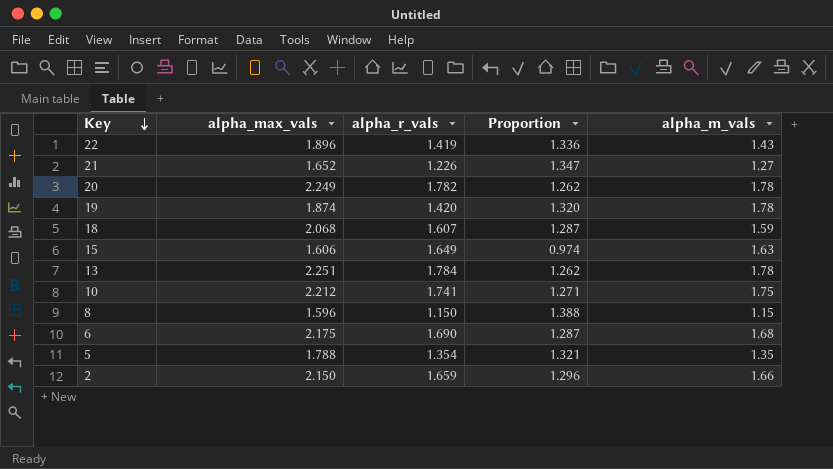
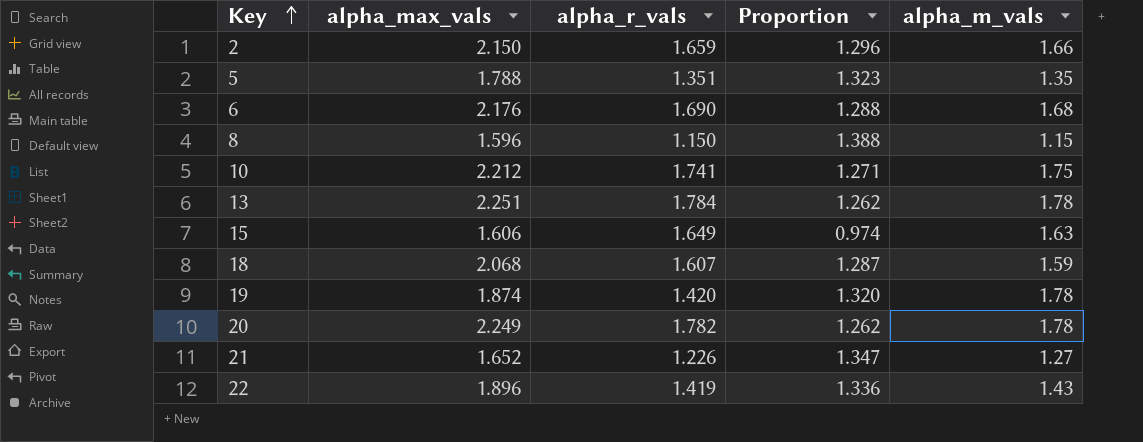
row order: Key descending -> Key ascending
5 | alpha_r_vals: 1.354 -> 1.351
5 | Proportion: 1.321 -> 1.323
6 | alpha_max_vals: 2.175 -> 2.176
6 | Proportion: 1.287 -> 1.288

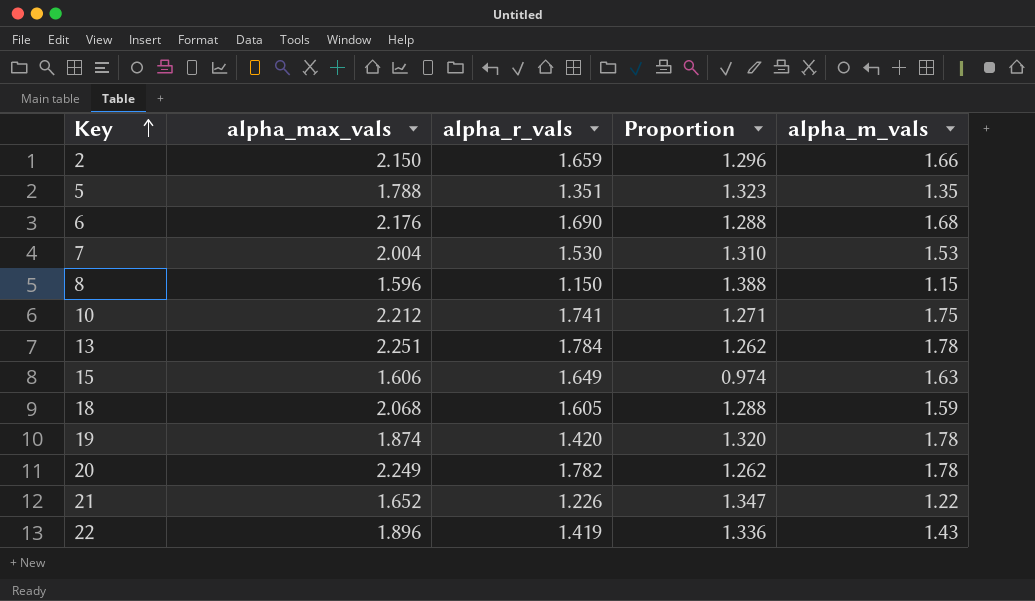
row 7: none -> 2.004 | 1.530 | 1.310 | 1.53
18 | alpha_r_vals: 1.607 -> 1.605
18 | Proportion: 1.287 -> 1.288
21 | alpha_m_vals: 1.27 -> 1.22

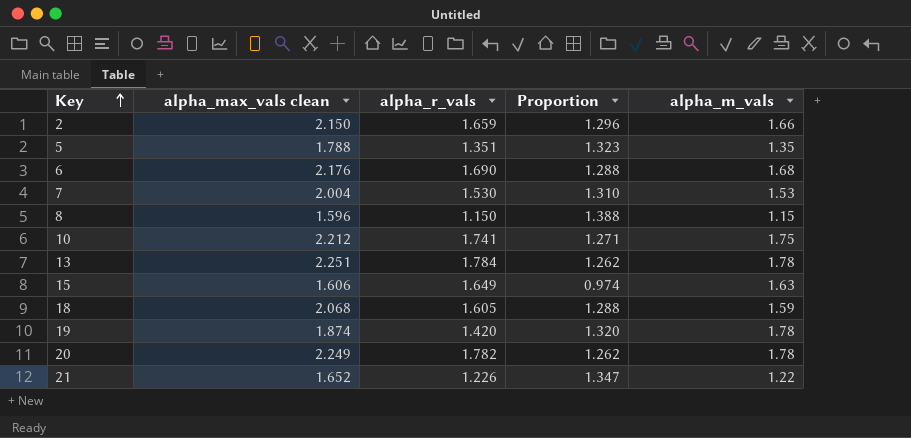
column name: alpha_max_vals -> alpha_max_vals clean
row 22: 1.896 | 1.419 | 1.336 | 1.43 -> none

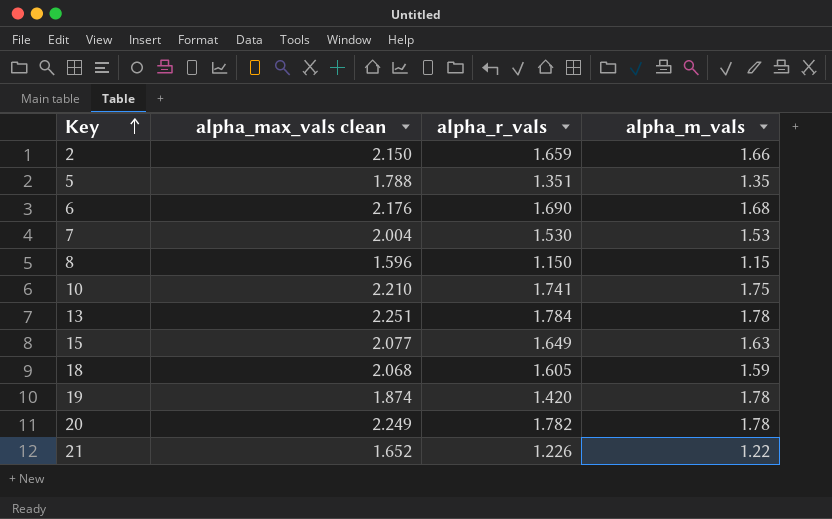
column Proportion | formula: [alpha_max_vals clean] / [alpha_r_vals] -> none
10 | alpha_max_vals clean: 2.212 -> 2.210
15 | alpha_max_vals clean: 1.606 -> 2.077

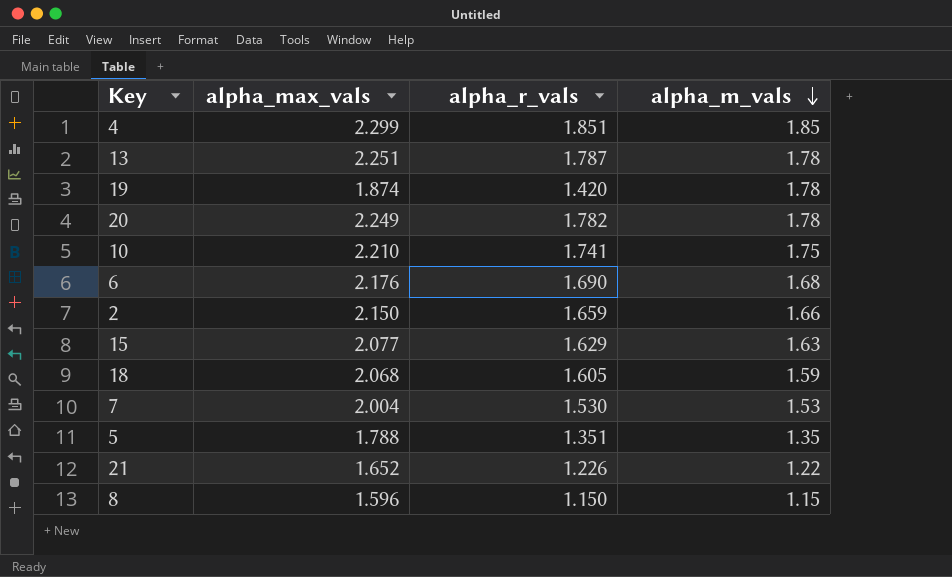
row order: Key ascending -> alpha_m_vals descending
column name: alpha_max_vals clean -> alpha_max_vals
row 4: none -> 2.299 | 1.851 | 1.85
13 | alpha_r_vals: 1.784 -> 1.787
15 | alpha_r_vals: 1.649 -> 1.629

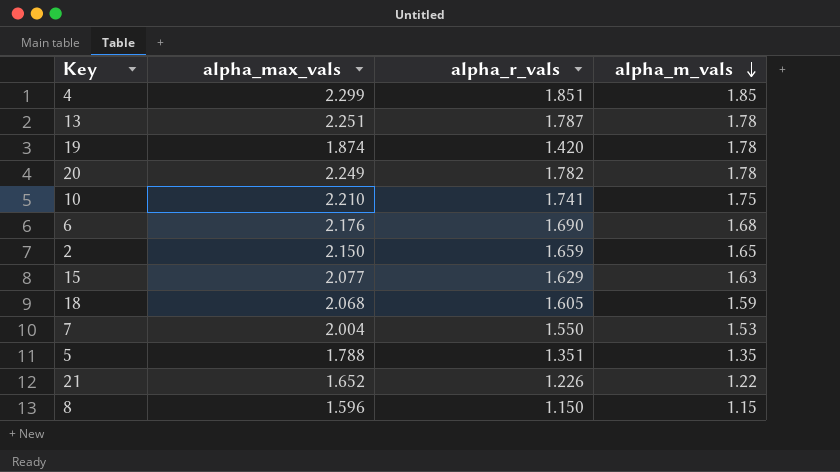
2 | alpha_m_vals: 1.66 -> 1.65
7 | alpha_r_vals: 1.530 -> 1.550

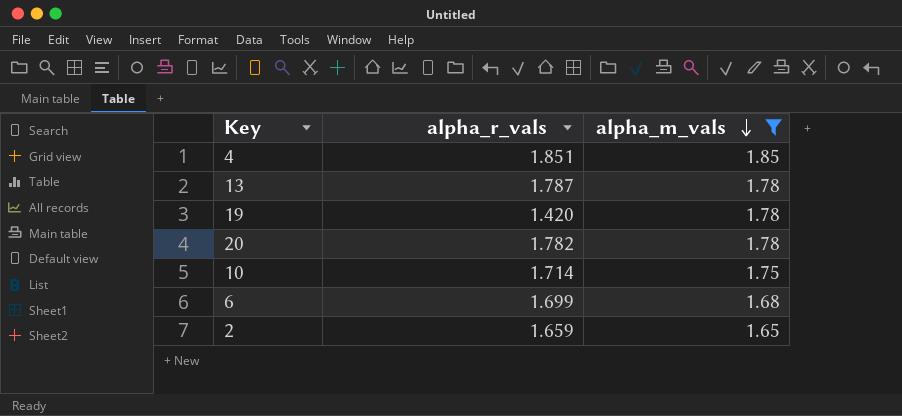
filter: none -> alpha_m_vals >= 1.65
column alpha_max_vals | position: 2 -> none
10 | alpha_r_vals: 1.741 -> 1.714
6 | alpha_r_vals: 1.690 -> 1.699

